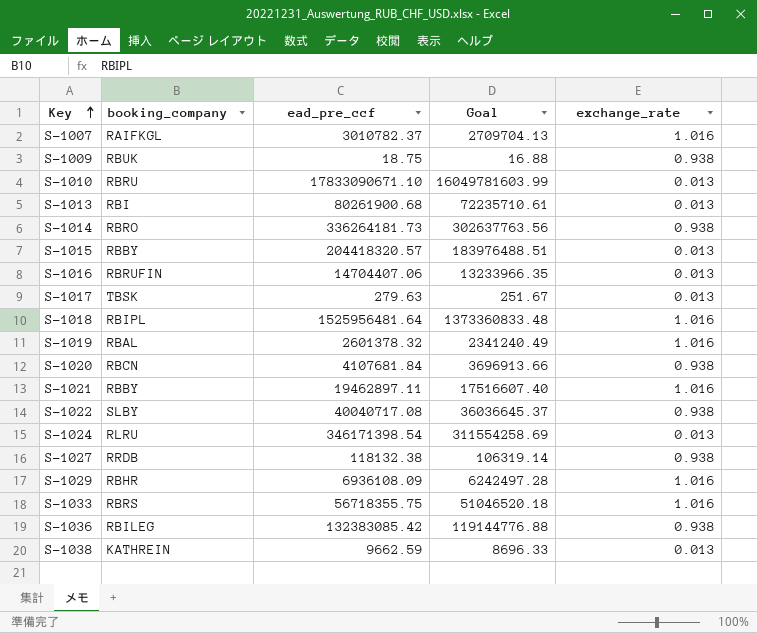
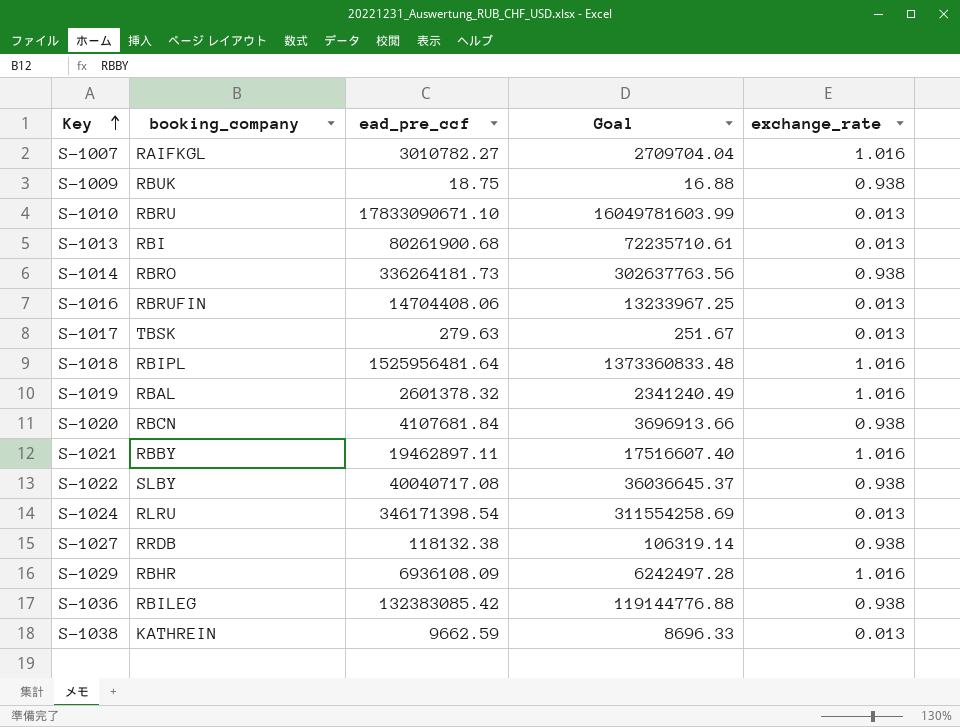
row S-1015: RBBY | 204418320.57 | 183976488.51 | 0.013 -> none
row S-1033: RBRS | 56718355.75 | 51046520.18 | 1.016 -> none
S-1007 | ead_pre_ccf: 3010782.37 -> 3010782.27
S-1007 | Goal: 2709704.13 -> 2709704.04
S-1016 | ead_pre_ccf: 14704407.06 -> 14704408.06
S-1016 | Goal: 13233966.35 -> 13233967.25

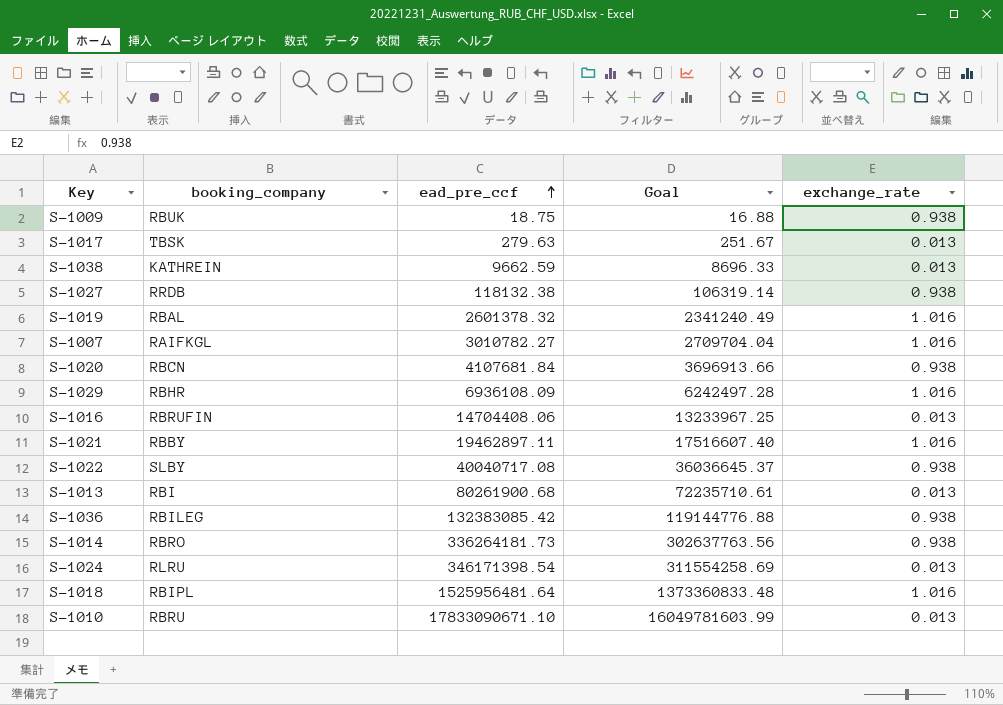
row order: Key ascending -> ead_pre_ccf ascending

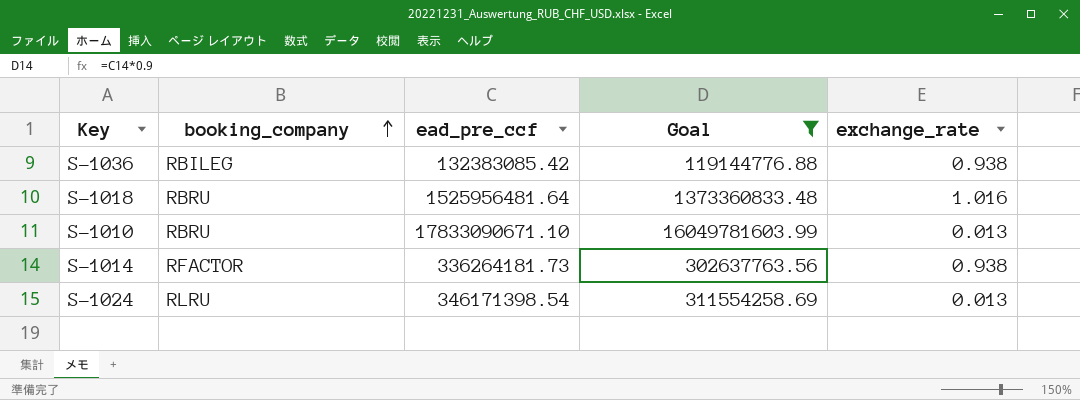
filter: none -> Goal >= 119144776.88
row order: ead_pre_ccf ascending -> booking_company ascending
S-1018 | booking_company: RBIPL -> RBRU
S-1014 | booking_company: RBRO -> RFACTOR

